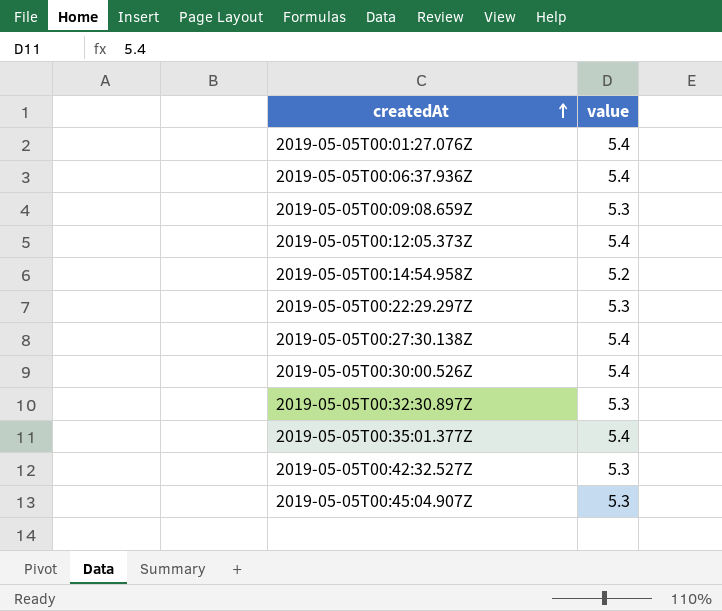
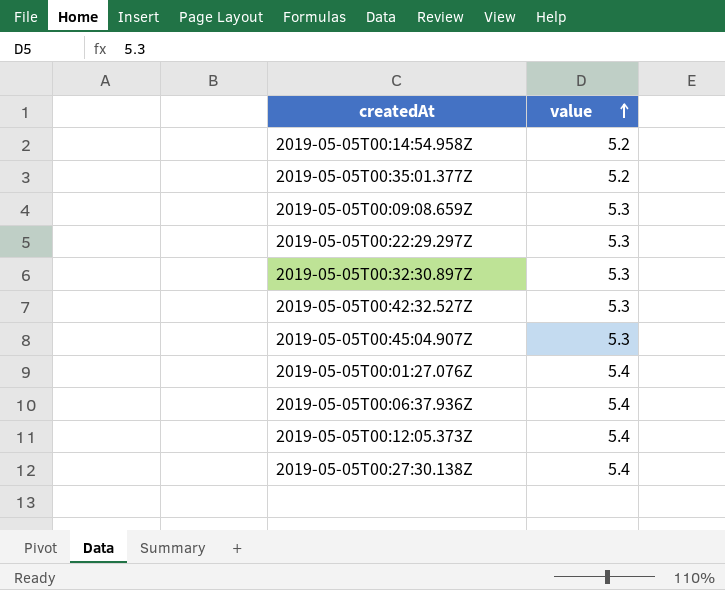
row order: createdAt ascending -> value ascending
row 2019-05-05T00:30:00.526Z: 5.4 -> none
2019-05-05T00:35:01.377Z | value: 5.4 -> 5.2

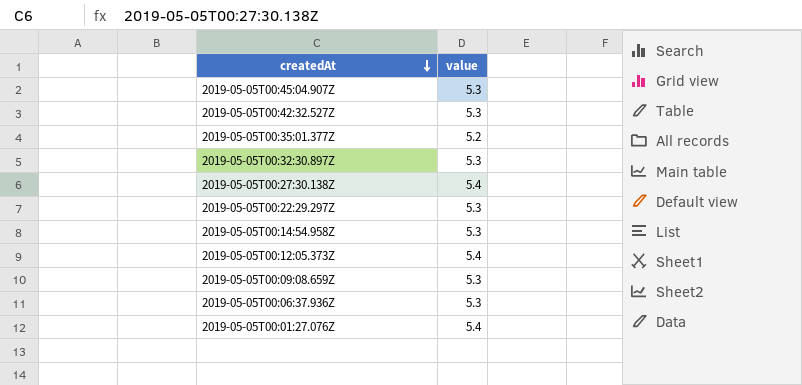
row order: value ascending -> createdAt descending
2019-05-05T00:14:54.958Z | value: 5.2 -> 5.3
2019-05-05T00:06:37.936Z | value: 5.4 -> 5.3

